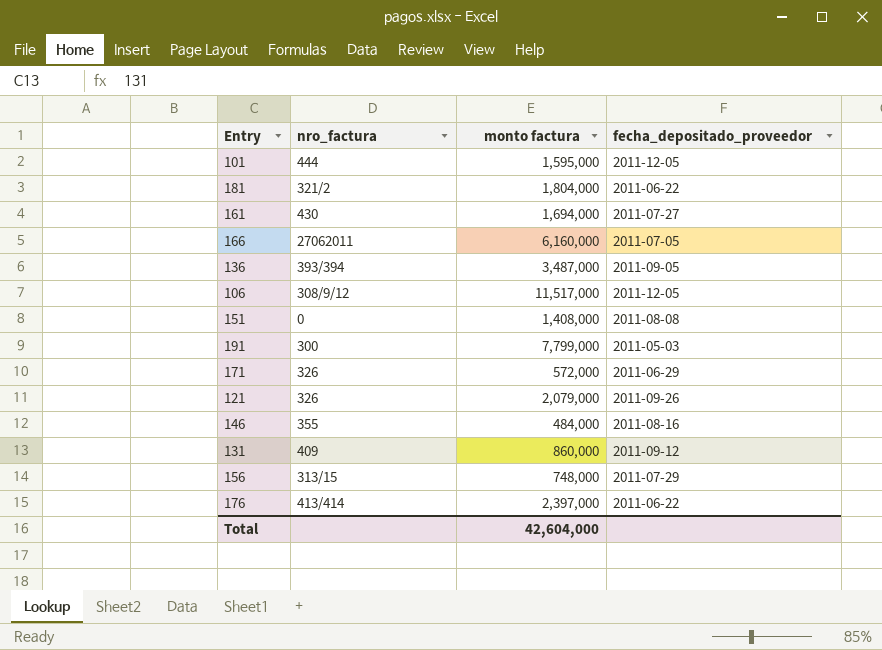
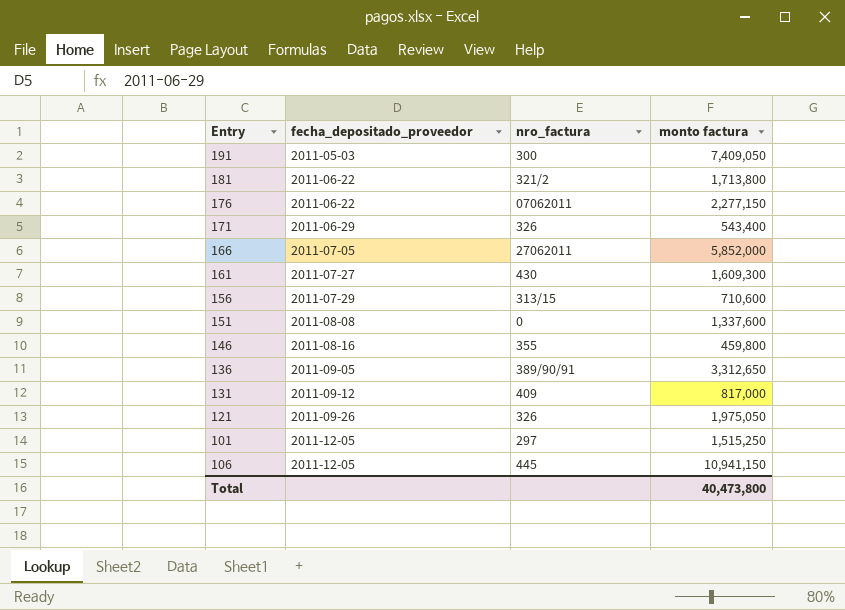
row order: none -> fecha_depositado_proveedor ascending
column fecha_depositado_proveedor | position: 4 -> 2
191 | monto factura: 7,799,000 -> 7,409,050
181 | monto factura: 1,804,000 -> 1,713,800
176 | nro_factura: 413/414 -> 07062011
176 | monto factura: 2,397,000 -> 2,277,150
171 | monto factura: 572,000 -> 543,400
166 | monto factura: 6,160,000 -> 5,852,000
161 | monto factura: 1,694,000 -> 1,609,300
156 | monto factura: 748,000 -> 710,600
151 | monto factura: 1,408,000 -> 1,337,600
146 | monto factura: 484,000 -> 459,800
136 | nro_factura: 393/394 -> 389/90/91
136 | monto factura: 3,487,000 -> 3,312,650
131 | monto factura: 860,000 -> 817,000
121 | monto factura: 2,079,000 -> 1,975,050
101 | nro_factura: 444 -> 297
101 | monto factura: 1,595,000 -> 1,515,250
106 | nro_factura: 308/9/12 -> 445
106 | monto factura: 11,517,000 -> 10,941,150
Total | monto factura: 42,604,000 -> 40,473,800

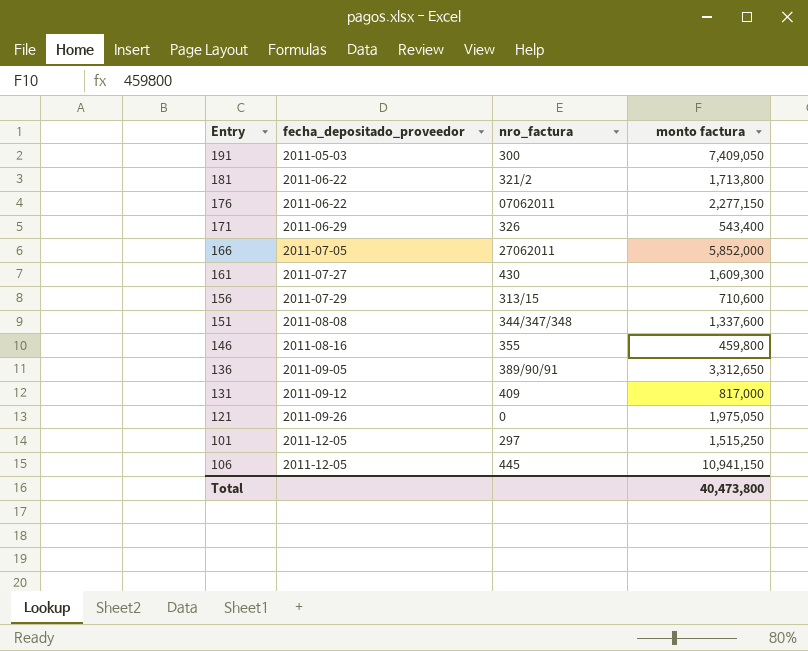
151 | nro_factura: 0 -> 344/347/348
121 | nro_factura: 326 -> 0

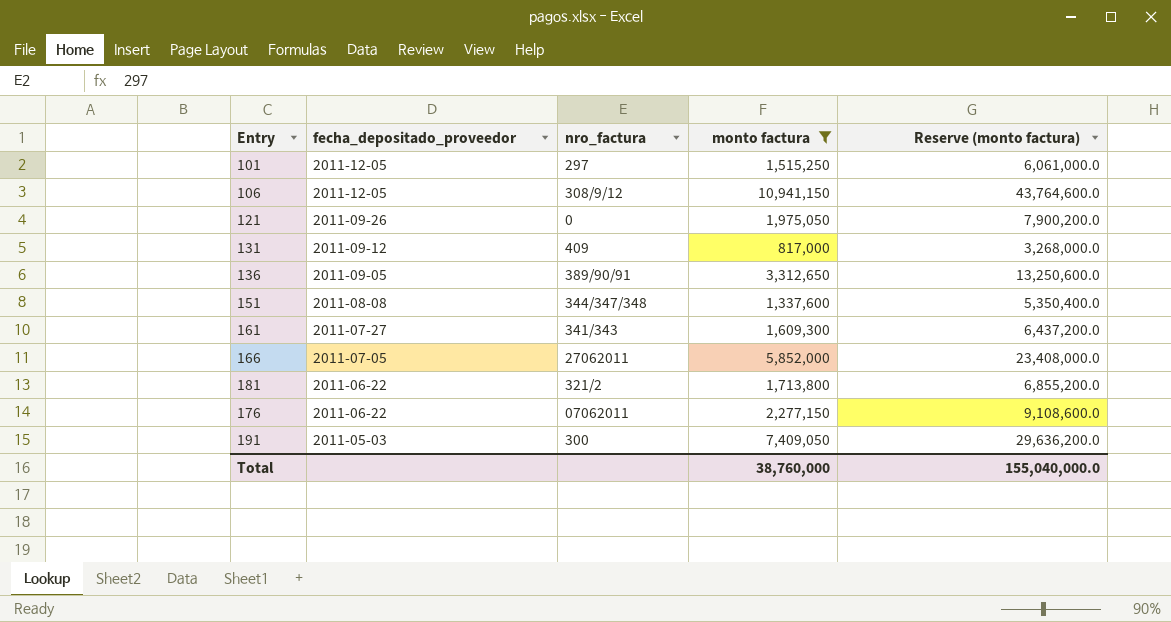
filter: none -> monto factura >= 817,000
row order: fecha_depositado_proveedor ascending -> fecha_depositado_proveedor descending
column Reserve (monto factura) | formula: none -> [monto factura] * 4
106 | nro_factura: 445 -> 308/9/12
161 | nro_factura: 430 -> 341/343
Total | monto factura: 40,473,800 -> 38,760,000

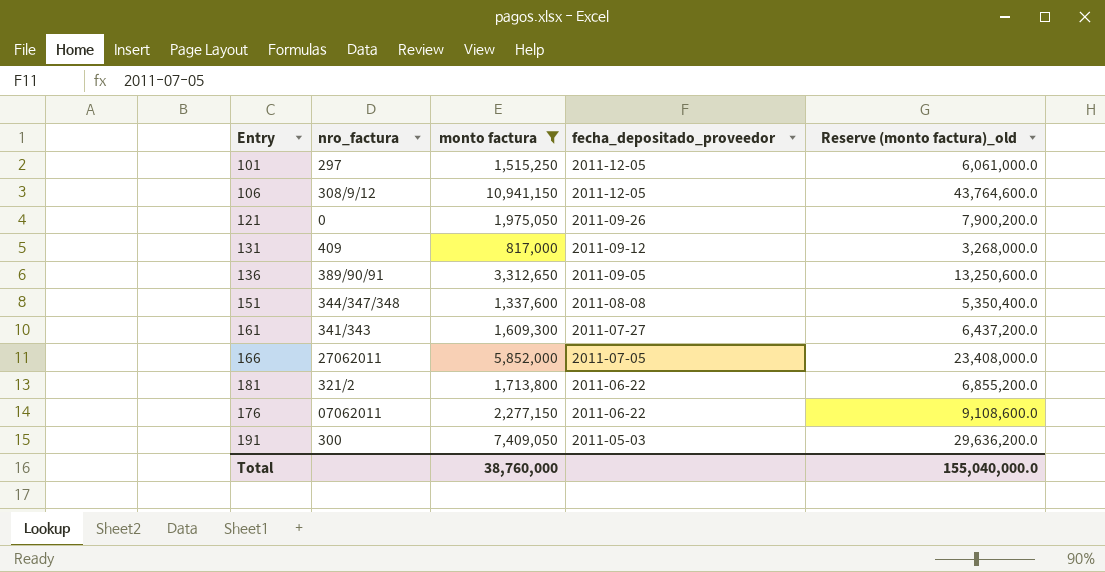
column fecha_depositado_proveedor | position: 2 -> 4
column name: Reserve (monto factura) -> Reserve (monto factura)_old

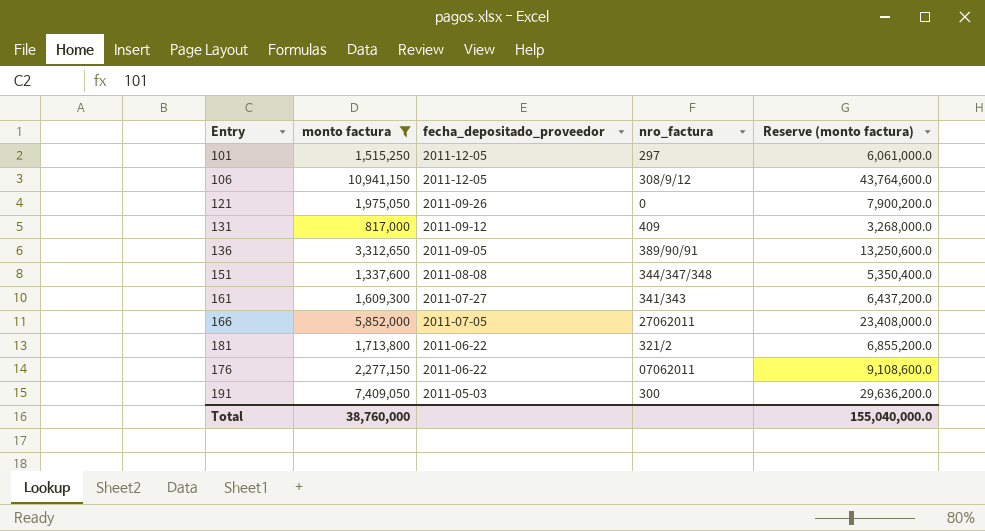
column nro_factura | position: 2 -> 4
column name: Reserve (monto factura)_old -> Reserve (monto factura)

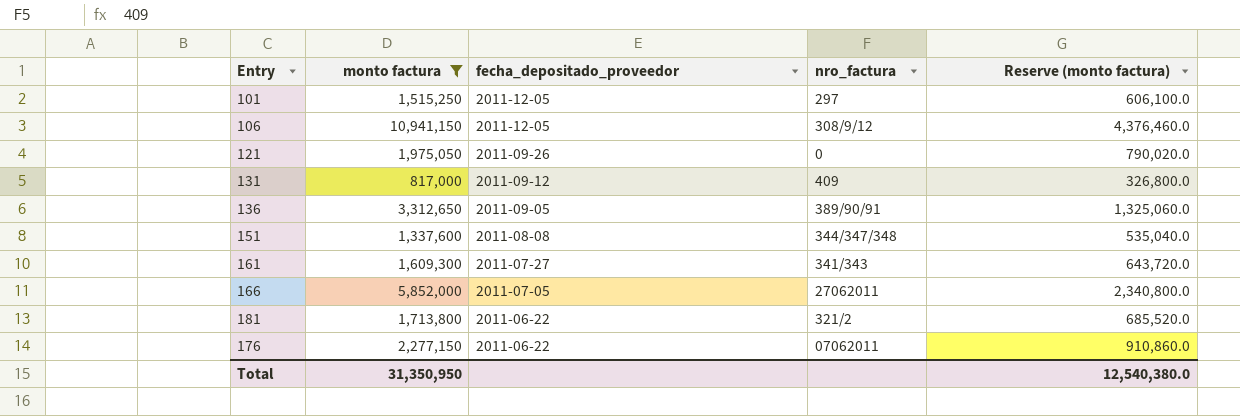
column Reserve (monto factura) | formula: [monto factura] * 4 -> [monto factura] * 0.4
row 191: 7,409,050 | 2011-05-03 | 300 | 29,636,200.0 -> none
Total | monto factura: 38,760,000 -> 31,350,950
Total | Reserve (monto factura): 155,040,000.0 -> 12,540,380.0

